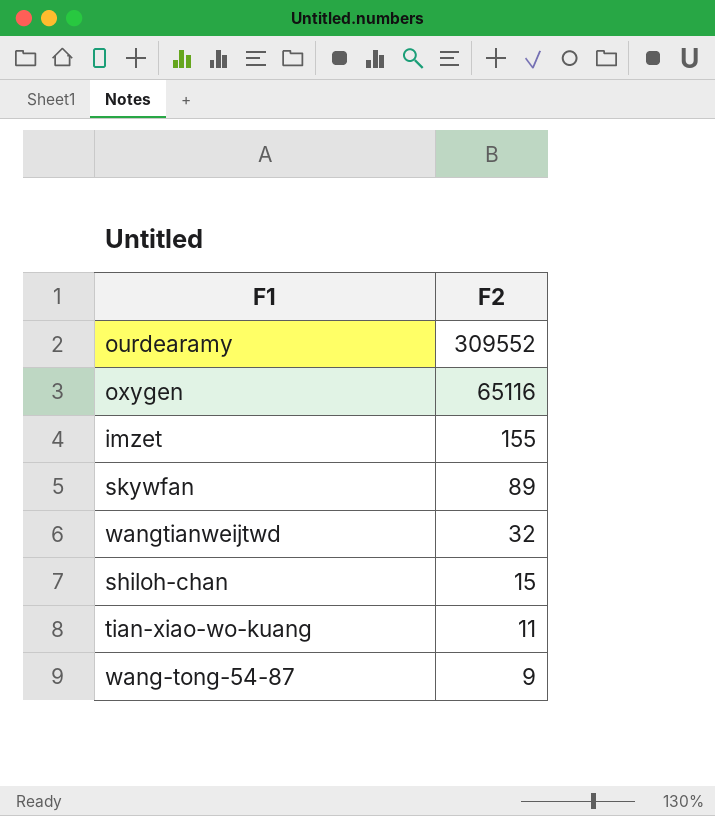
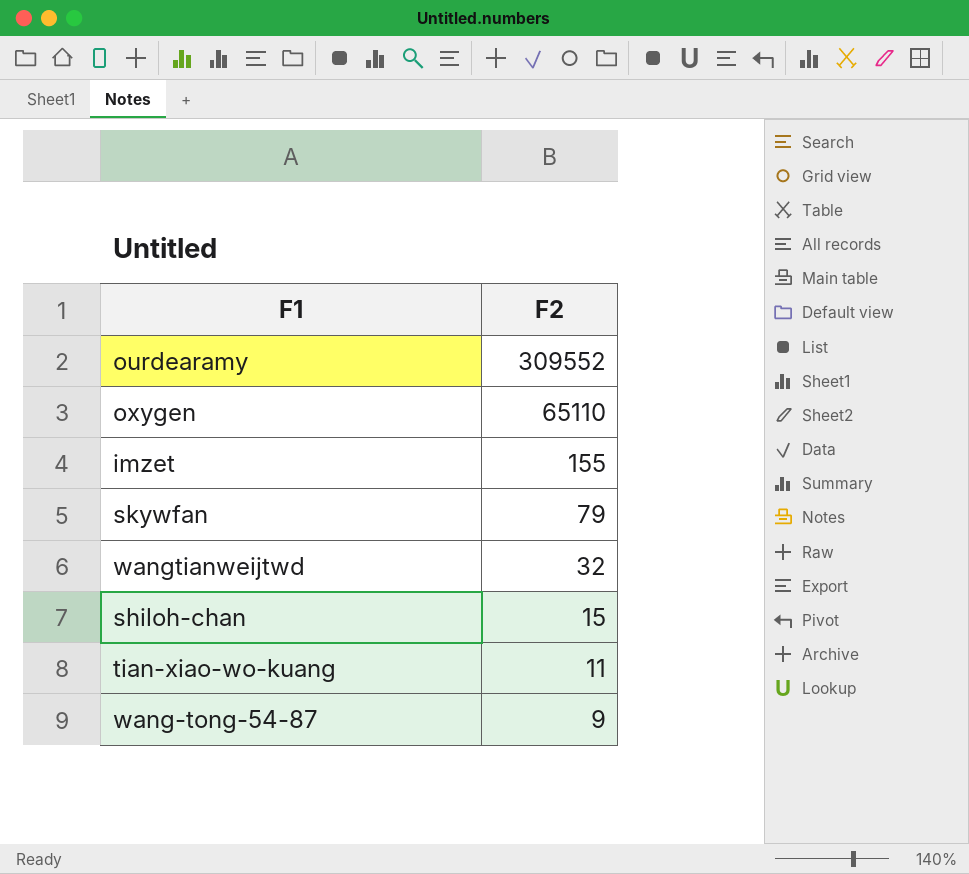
oxygen | F2: 65116 -> 65110
skywfan | F2: 89 -> 79

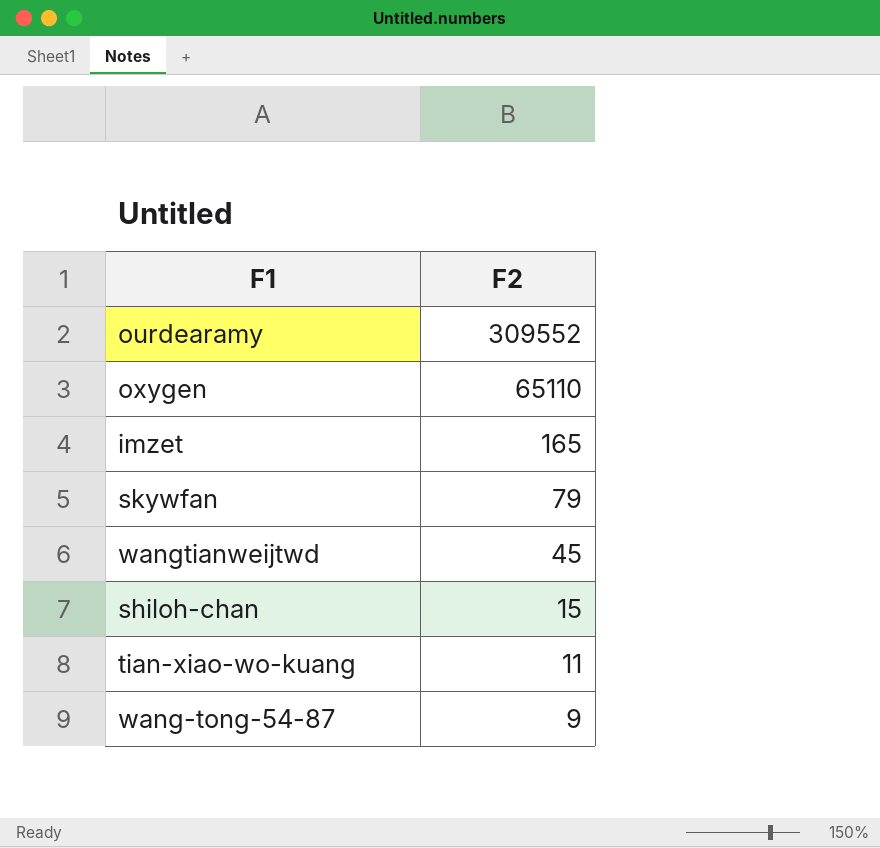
imzet | F2: 155 -> 165
wangtianweijtwd | F2: 32 -> 45

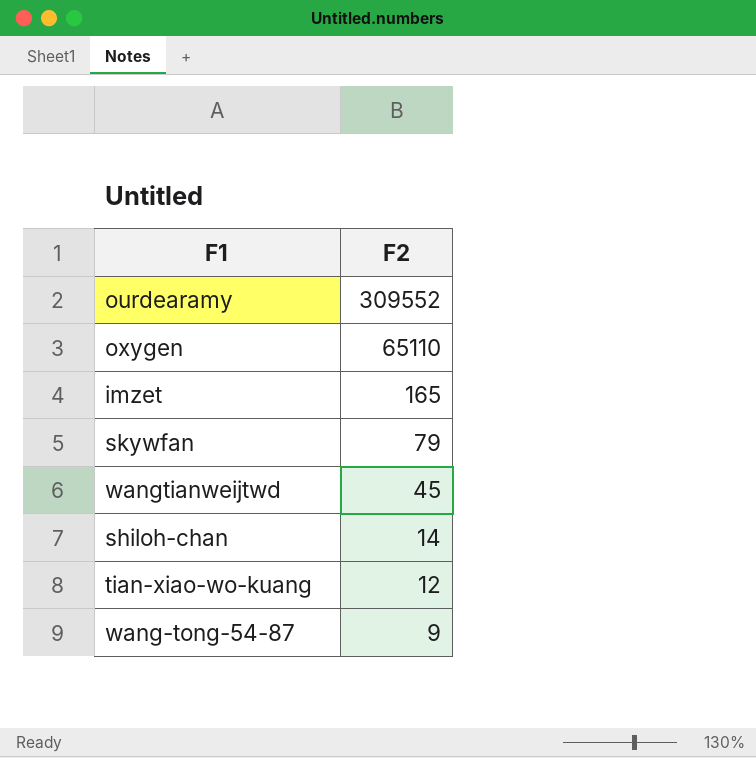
shiloh-chan | F2: 15 -> 14
tian-xiao-wo-kuang | F2: 11 -> 12

